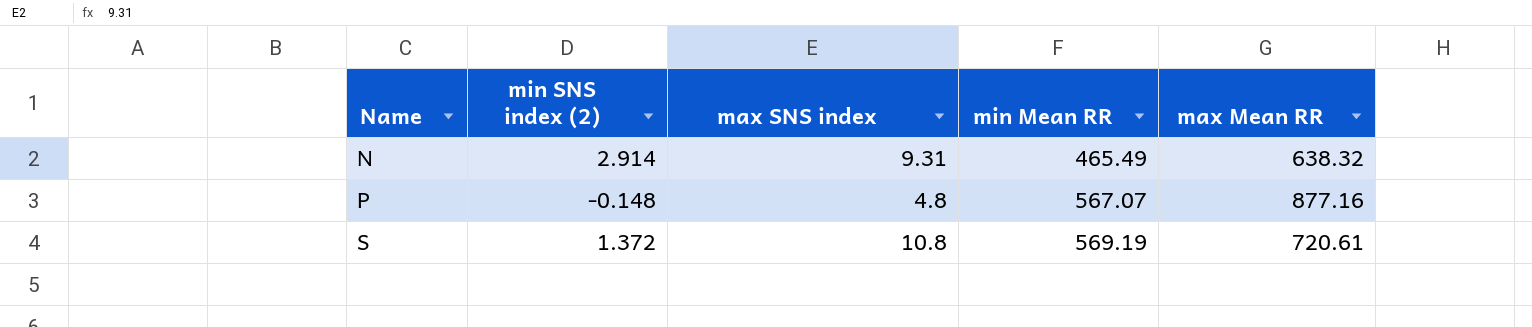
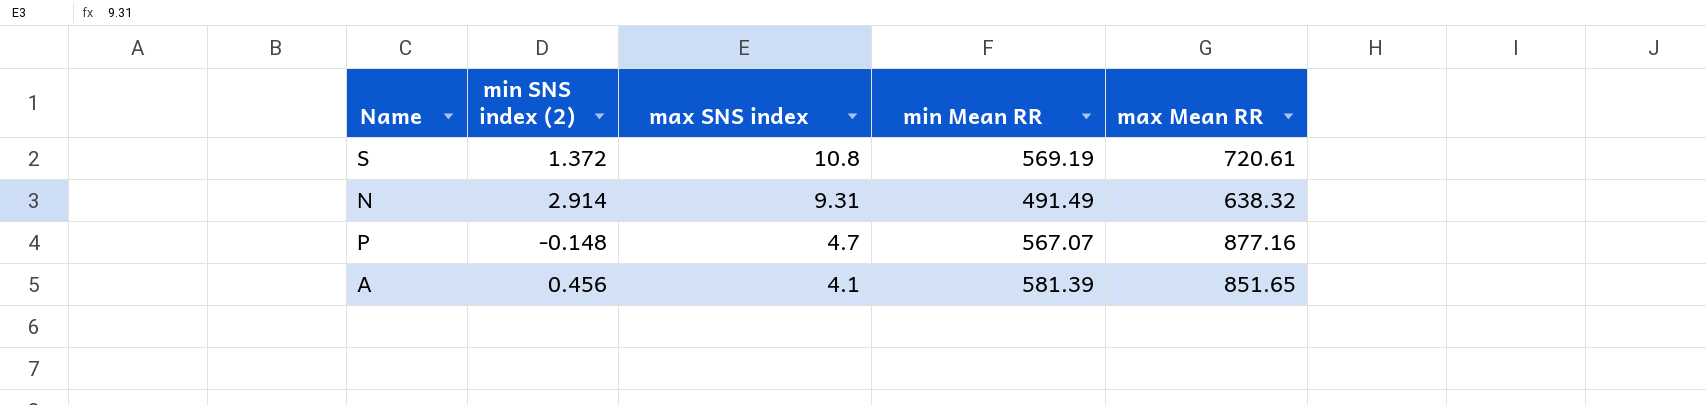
row order: Name ascending -> max SNS index descending
N | min Mean RR: 465.49 -> 491.49
P | max SNS index: 4.8 -> 4.7
row A: none -> 0.456 | 4.1 | 581.39 | 851.65

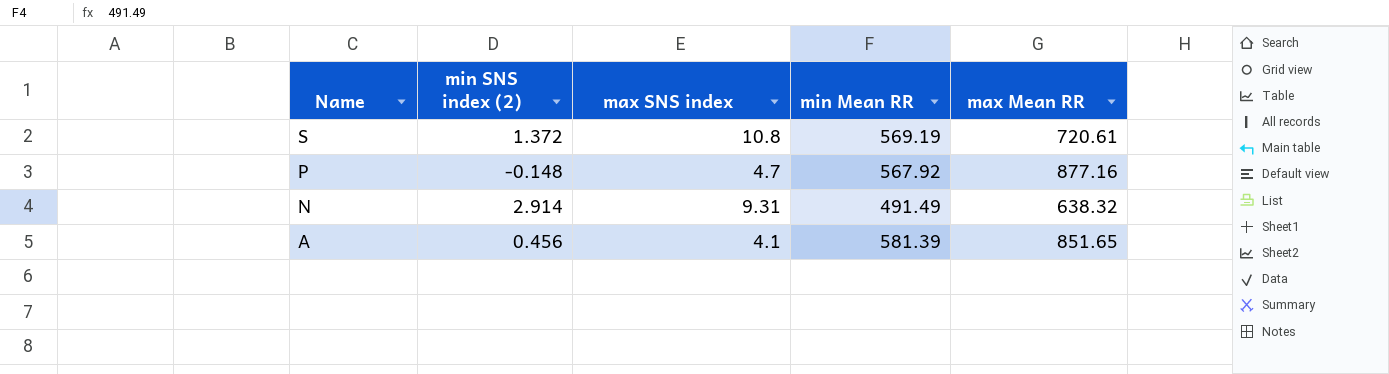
row order: max SNS index descending -> Name descending
P | min Mean RR: 567.07 -> 567.92

